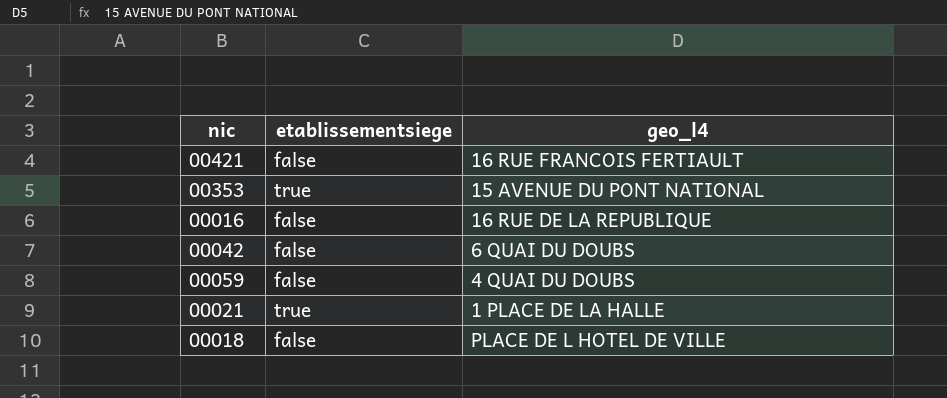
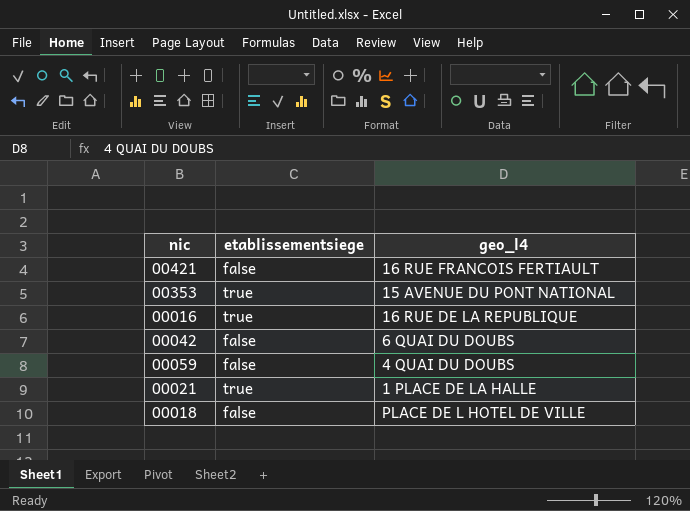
00016 | etablissementsiege: false -> true

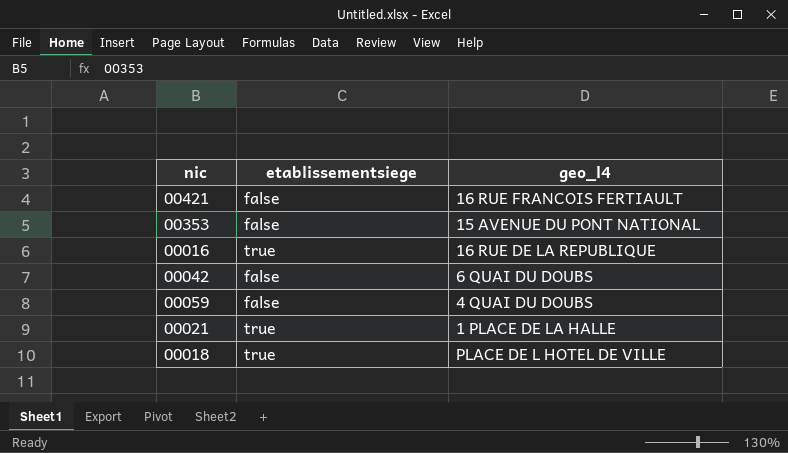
00353 | etablissementsiege: true -> false
00018 | etablissementsiege: false -> true

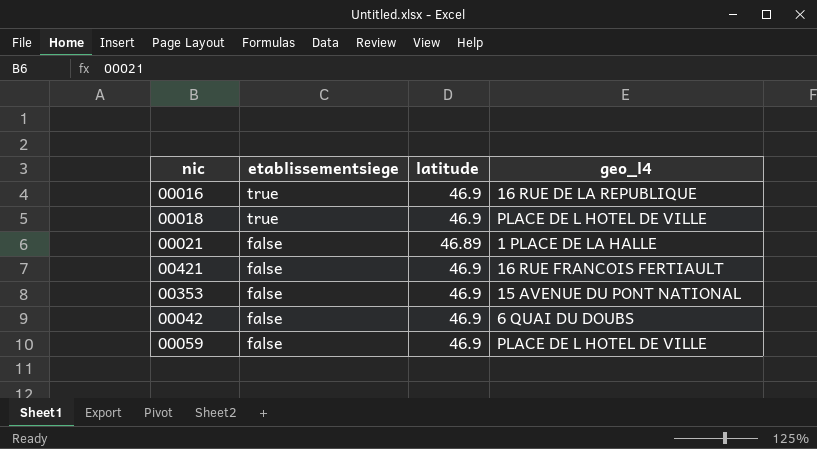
row order: none -> etablissementsiege descending
column latitude | position: none -> 3
00021 | etablissementsiege: true -> false
00059 | geo_l4: 4 QUAI DU DOUBS -> PLACE DE L HOTEL DE VILLE

